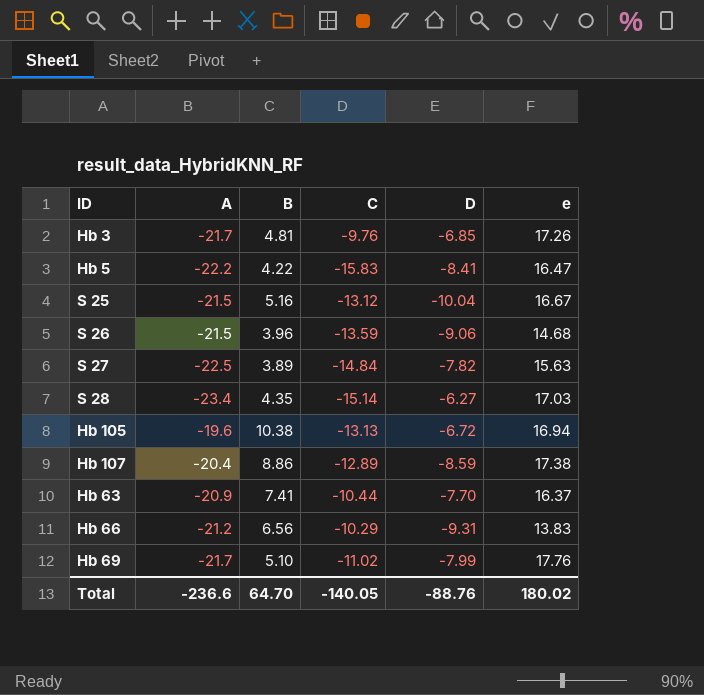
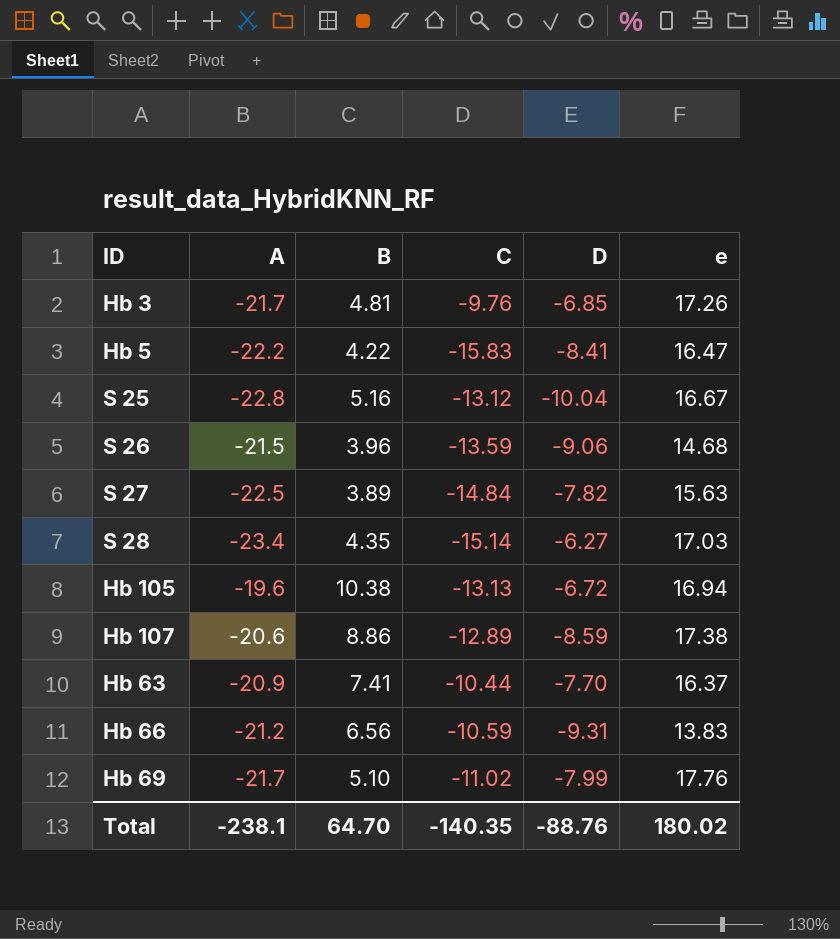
S 25 | A: -21.5 -> -22.8
Hb 107 | A: -20.4 -> -20.6
Hb 66 | C: -10.29 -> -10.59
Total | A: -236.6 -> -238.1
Total | C: -140.05 -> -140.35

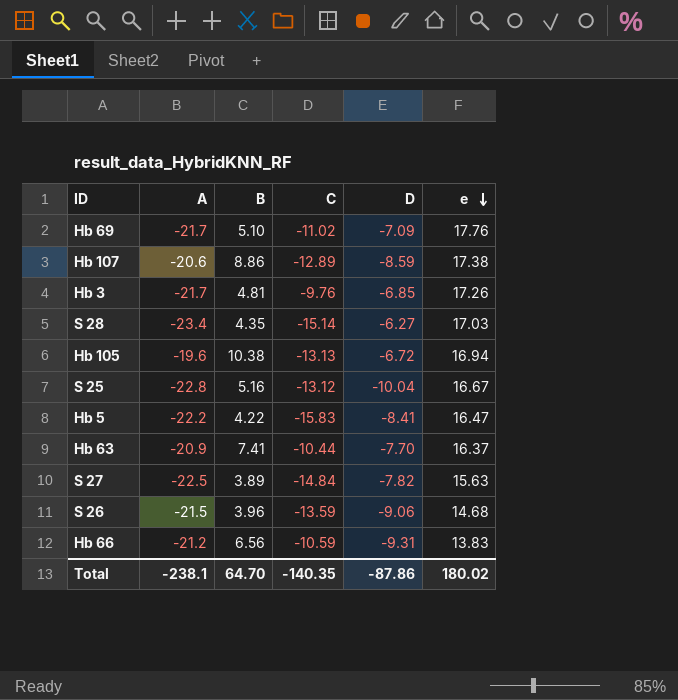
row order: none -> e descending
Hb 69 | D: -7.99 -> -7.09
Total | D: -88.76 -> -87.86

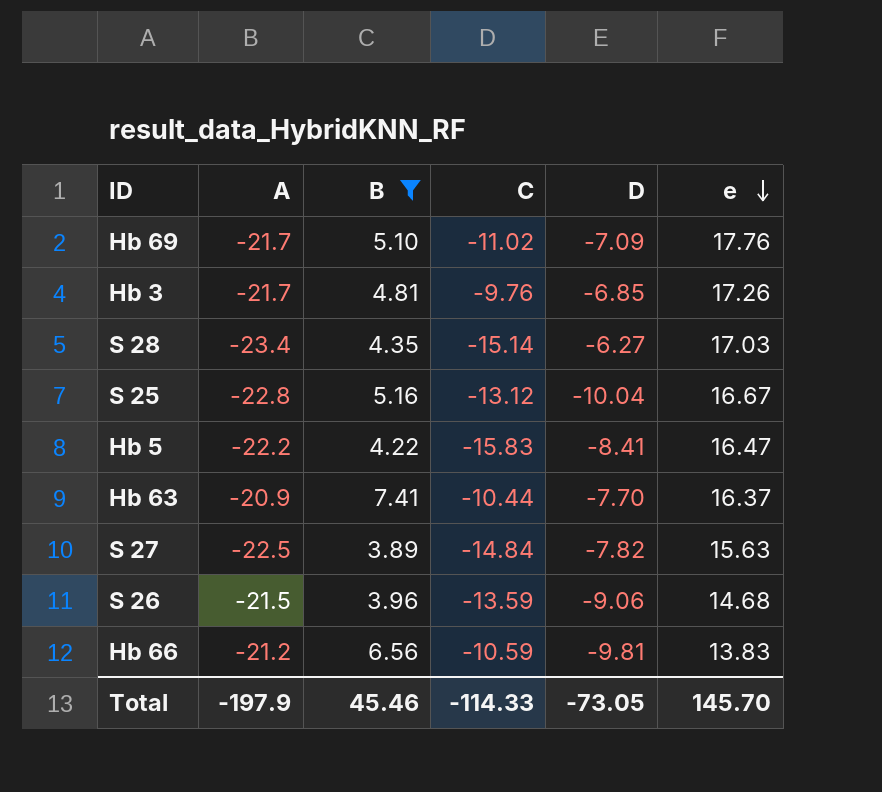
filter: none -> B <= 7.41
Hb 66 | D: -9.31 -> -9.81
Total | A: -238.1 -> -197.9
Total | B: 64.70 -> 45.46
Total | C: -140.35 -> -114.33
Total | D: -87.86 -> -73.05
Total | e: 180.02 -> 145.70

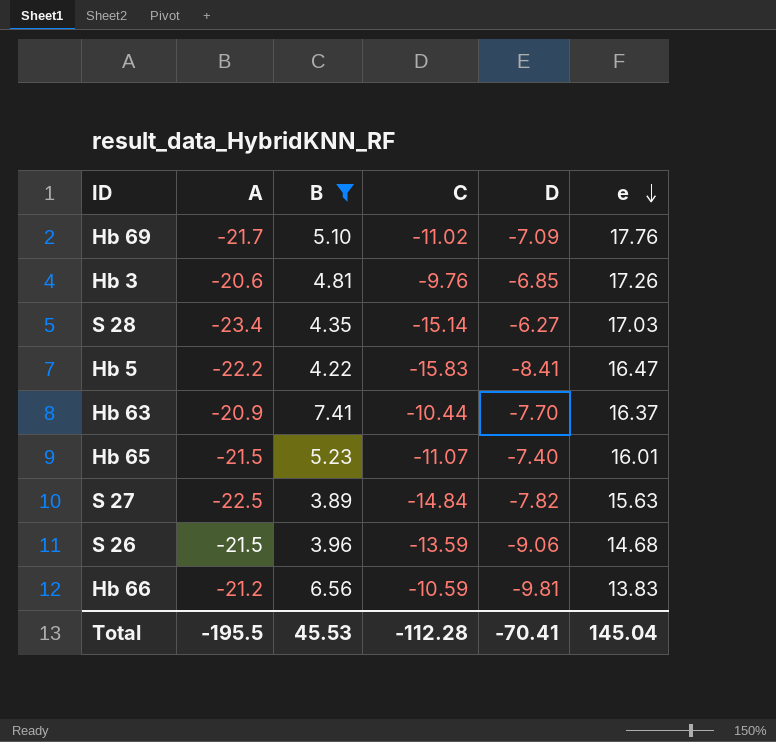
row S 25: -22.8 | 5.16 | -13.12 | -10.04 | 16.67 -> none
Hb 3 | A: -21.7 -> -20.6
row Hb 65: none -> -21.5 | 5.23 | -11.07 | -7.40 | 16.01
Total | A: -197.9 -> -195.5
Total | B: 45.46 -> 45.53
Total | C: -114.33 -> -112.28
Total | D: -73.05 -> -70.41
Total | e: 145.70 -> 145.04

